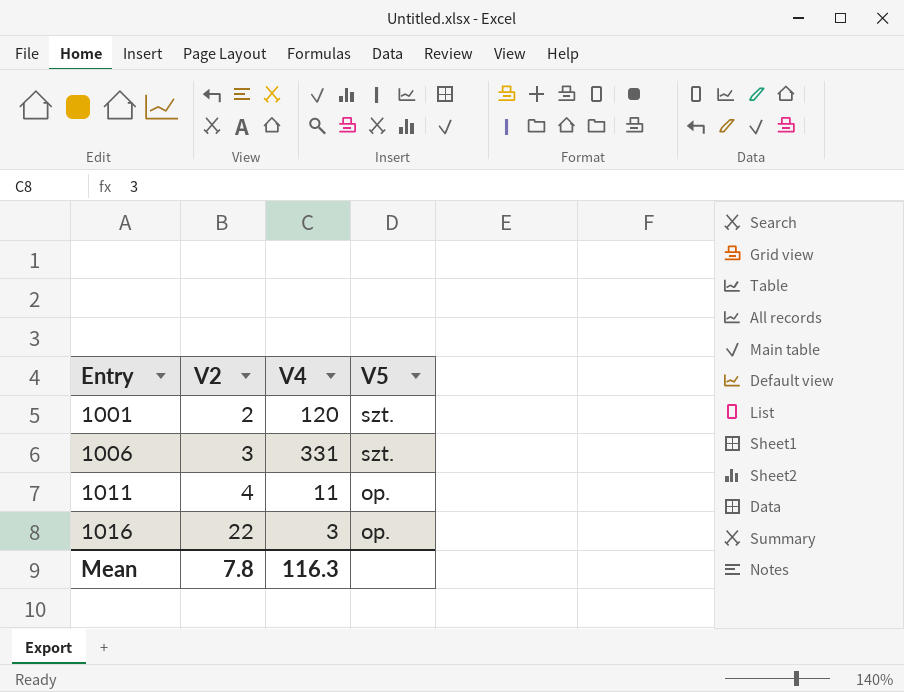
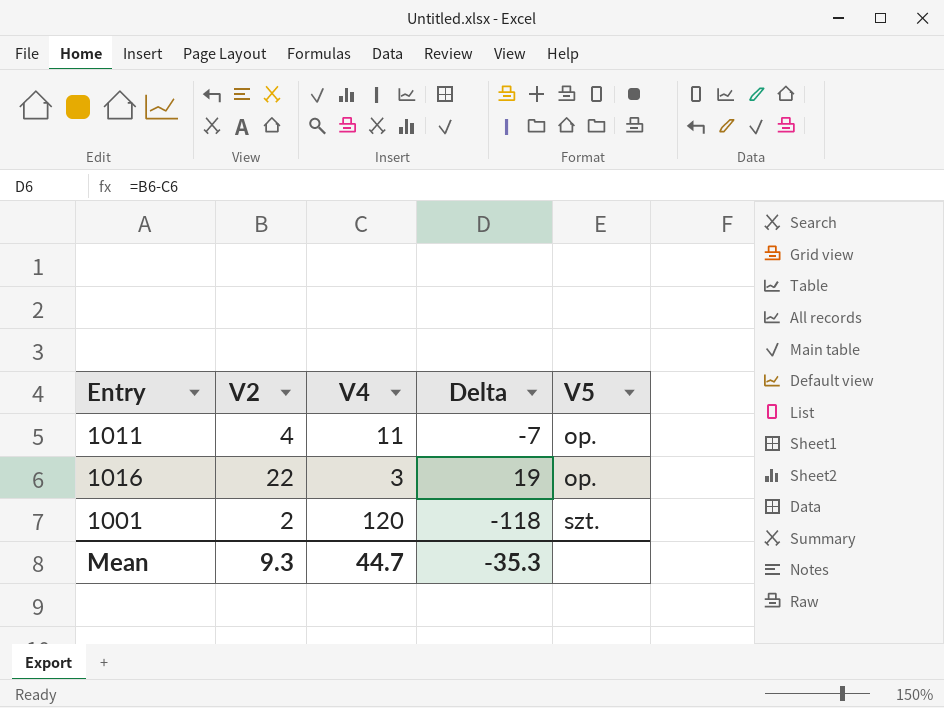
row order: Entry ascending -> V5 ascending
column Delta | formula: none -> [V2] - [V4]
row 1006: 3 | 331 | szt. -> none
Mean | V2: 7.8 -> 9.3
Mean | V4: 116.3 -> 44.7

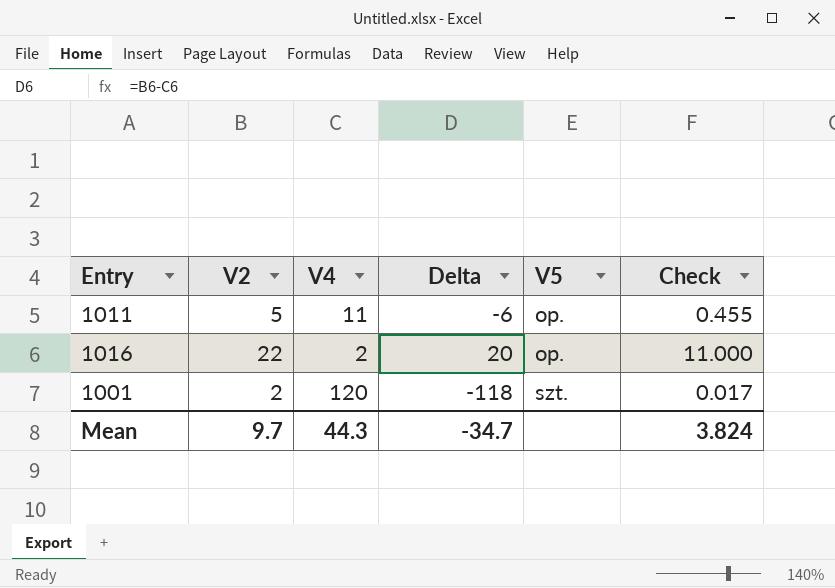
column Check | formula: none -> [V2] / [V4]
1011 | V2: 4 -> 5
1011 | Delta: -7 -> -6
1016 | V4: 3 -> 2
1016 | Delta: 19 -> 20
Mean | V2: 9.3 -> 9.7
Mean | V4: 44.7 -> 44.3
Mean | Delta: -35.3 -> -34.7

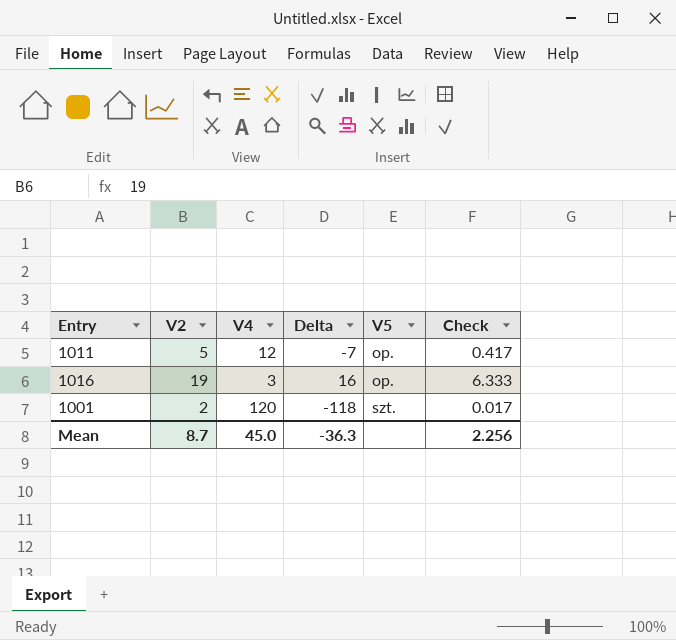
1011 | V4: 11 -> 12
1011 | Delta: -6 -> -7
1011 | Check: 0.455 -> 0.417
1016 | V2: 22 -> 19
1016 | V4: 2 -> 3
1016 | Delta: 20 -> 16
1016 | Check: 11.000 -> 6.333
Mean | V2: 9.7 -> 8.7
Mean | V4: 44.3 -> 45.0
Mean | Delta: -34.7 -> -36.3
Mean | Check: 3.824 -> 2.256

